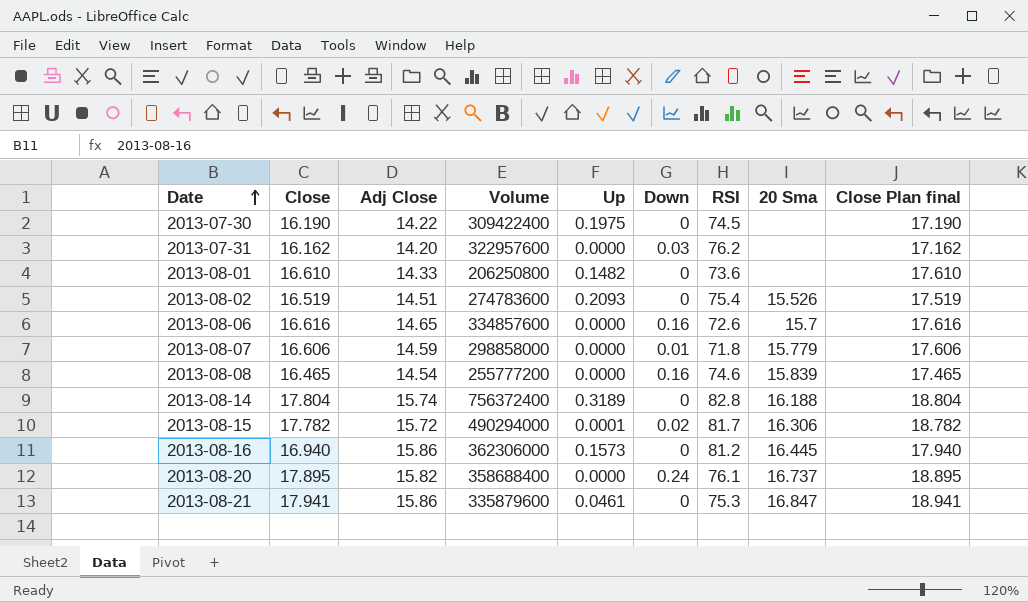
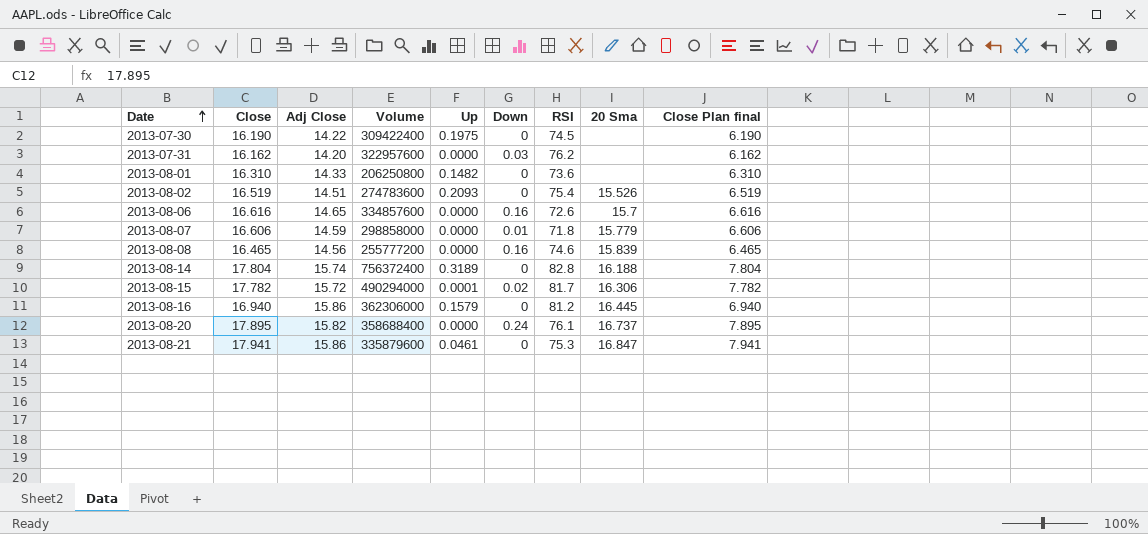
column Close Plan final | formula: [Close] + 1 -> [Close] - 10
2013-08-01 | Close: 16.610 -> 16.310
2013-08-08 | Adj Close: 14.54 -> 14.56
2013-08-16 | Up: 0.1573 -> 0.1579

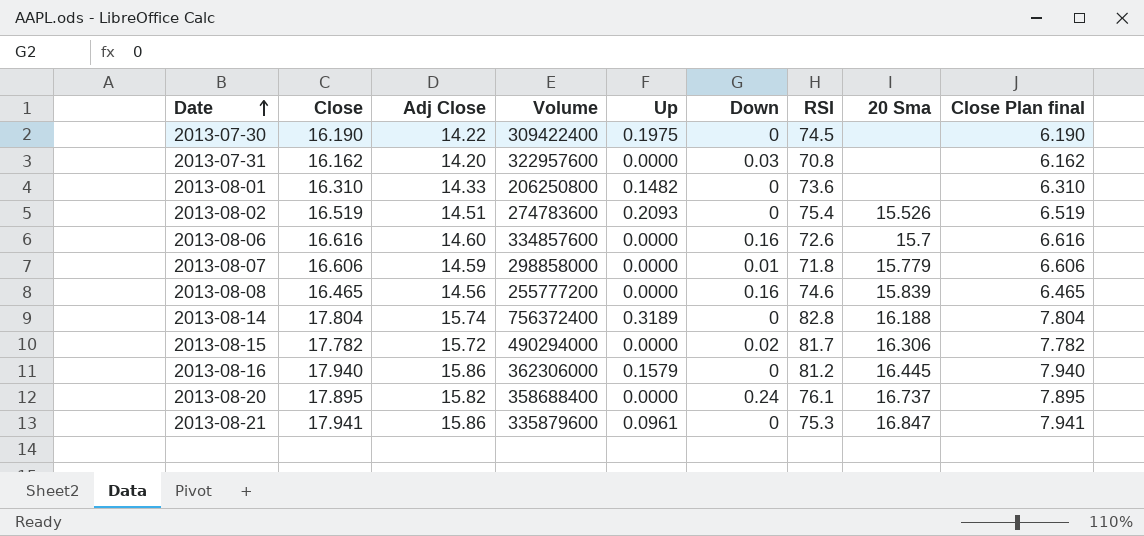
2013-07-31 | RSI: 76.2 -> 70.8
2013-08-06 | Adj Close: 14.65 -> 14.60
2013-08-15 | Up: 0.0001 -> 0.0000
2013-08-16 | Close: 16.940 -> 17.940
2013-08-16 | Close Plan final: 6.940 -> 7.940
2013-08-21 | Up: 0.0461 -> 0.0961

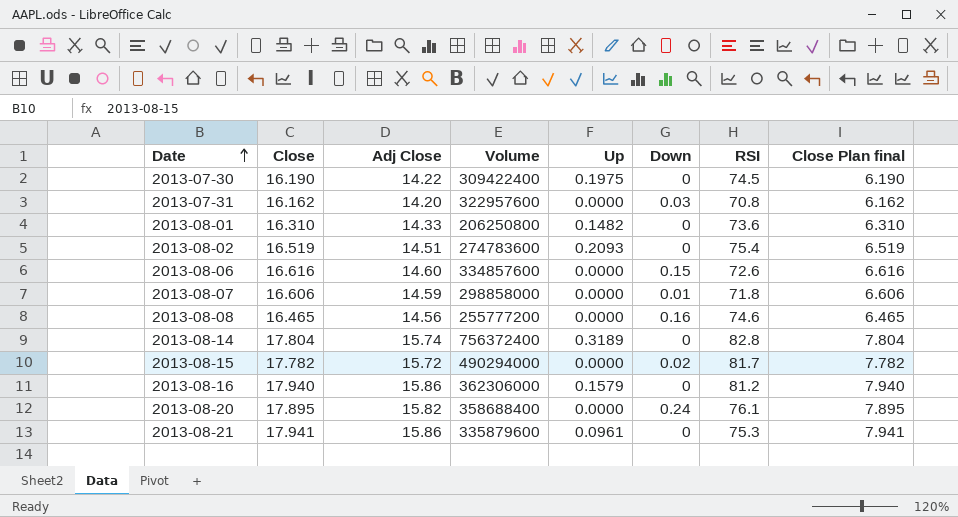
column 20 Sma | position: 8 -> none
2013-08-06 | Down: 0.16 -> 0.15

